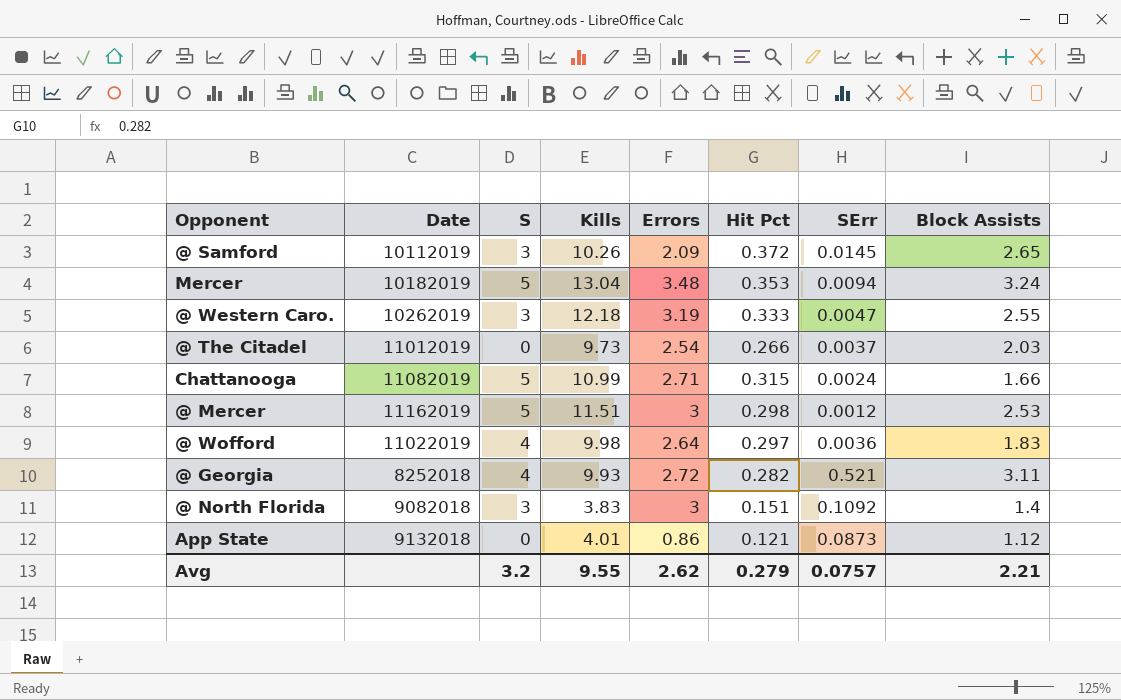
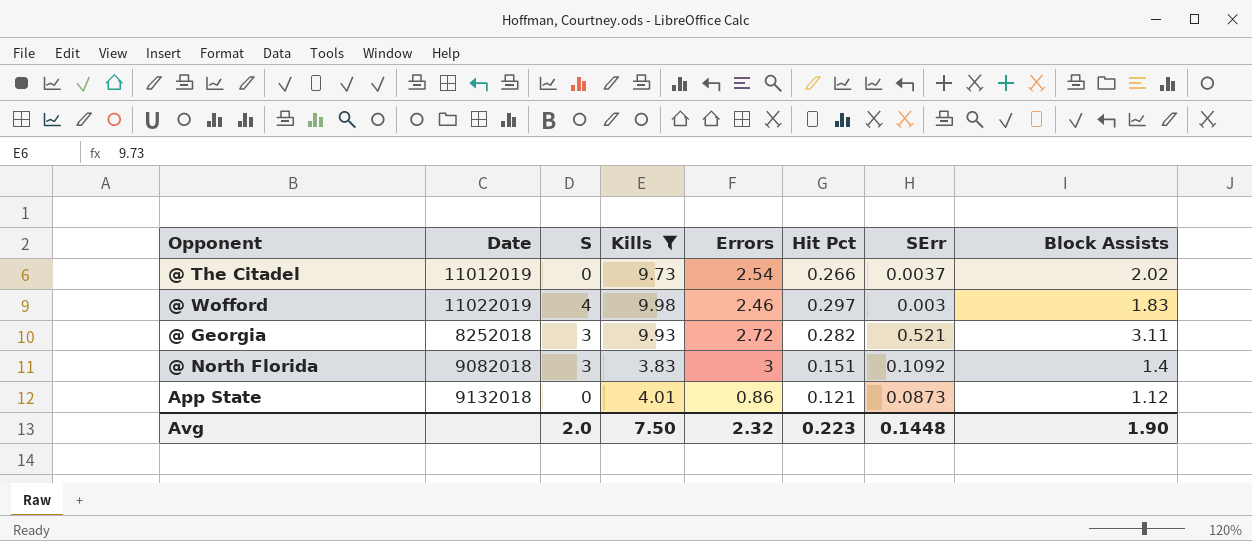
filter: none -> Kills <= 9.98
@ The Citadel | Block Assists: 2.03 -> 2.02
@ Wofford | Errors: 2.64 -> 2.46
@ Wofford | SErr: 0.0036 -> 0.003
@ Georgia | S: 4 -> 3
Avg | S: 3.2 -> 2.0
Avg | Kills: 9.55 -> 7.50
Avg | Errors: 2.62 -> 2.32
Avg | Hit Pct: 0.279 -> 0.223
Avg | SErr: 0.0757 -> 0.1448
Avg | Block Assists: 2.21 -> 1.90

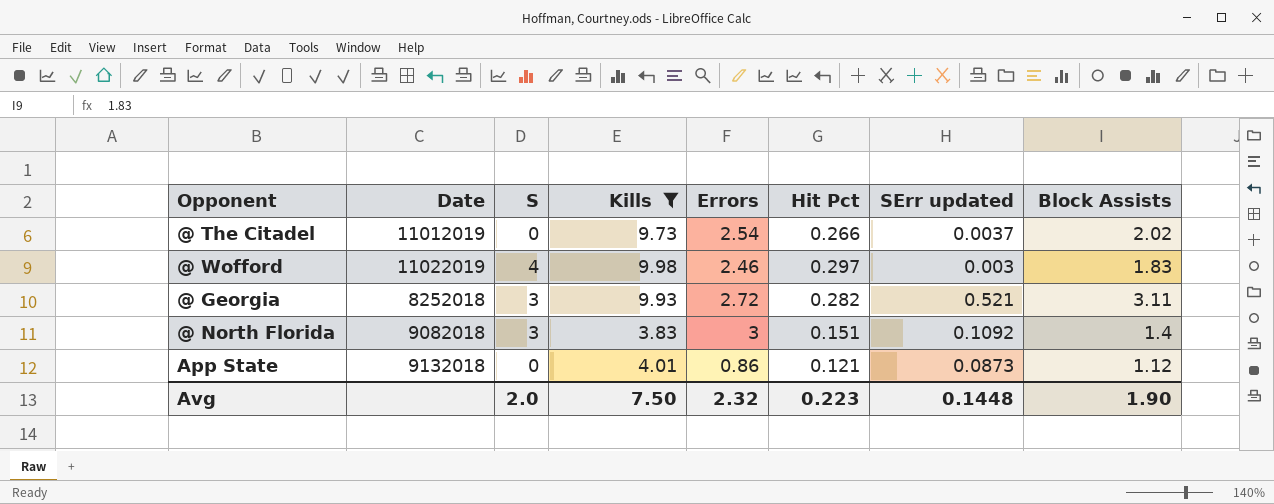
column name: SErr -> SErr updated

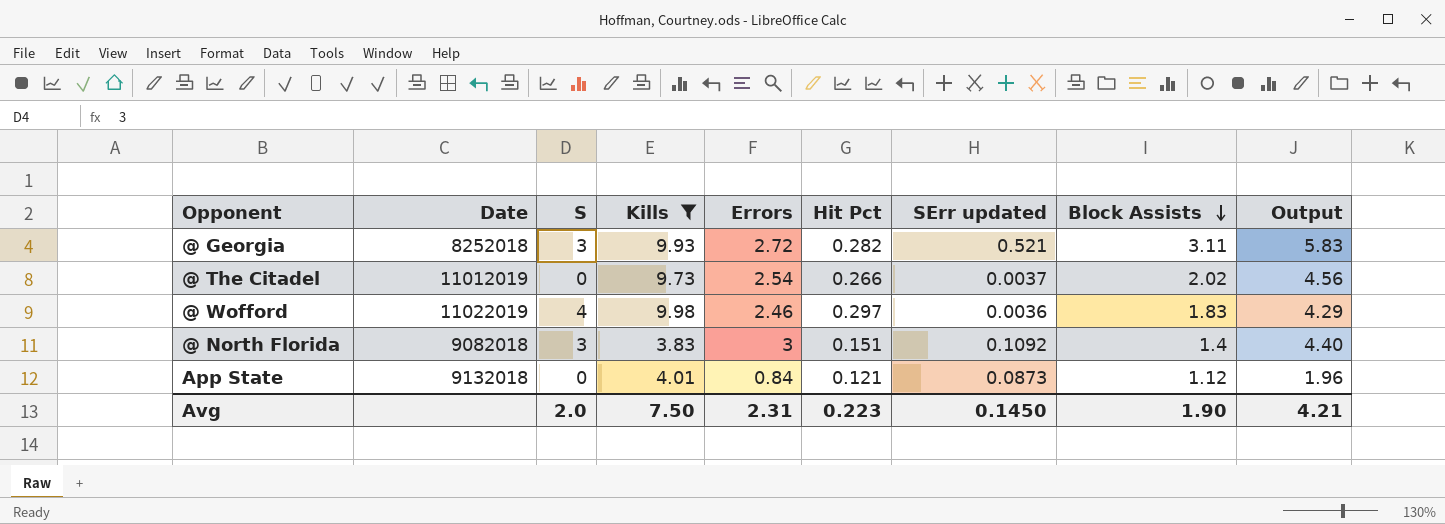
row order: none -> Block Assists descending
column Output | formula: none -> [Errors] + [Block Assists]
@ Wofford | SErr updated: 0.003 -> 0.0036
App State | Errors: 0.86 -> 0.84
Avg | Errors: 2.32 -> 2.31
Avg | SErr updated: 0.1448 -> 0.1450

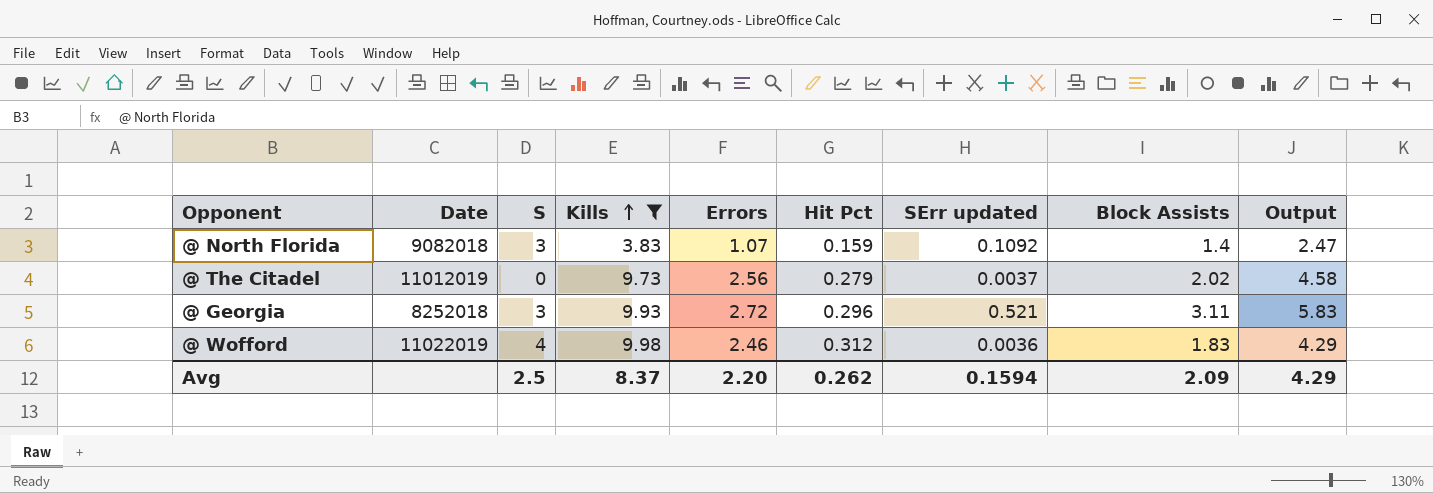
row order: Block Assists descending -> Kills ascending
row App State: 9132018 | 0 | 4.01 | 0.84 | 0.121 | 0.0873 | 1.12 | 1.96 -> none
@ North Florida | Errors: 3 -> 1.07
@ North Florida | Hit Pct: 0.151 -> 0.159
@ North Florida | Output: 4.40 -> 2.47
@ The Citadel | Errors: 2.54 -> 2.56
@ The Citadel | Hit Pct: 0.266 -> 0.279
@ The Citadel | Output: 4.56 -> 4.58
@ Georgia | Hit Pct: 0.282 -> 0.296
@ Wofford | Hit Pct: 0.297 -> 0.312
Avg | S: 2.0 -> 2.5
Avg | Kills: 7.50 -> 8.37
Avg | Errors: 2.31 -> 2.20
Avg | Hit Pct: 0.223 -> 0.262
Avg | SErr updated: 0.1450 -> 0.1594
Avg | Block Assists: 1.90 -> 2.09
Avg | Output: 4.21 -> 4.29

